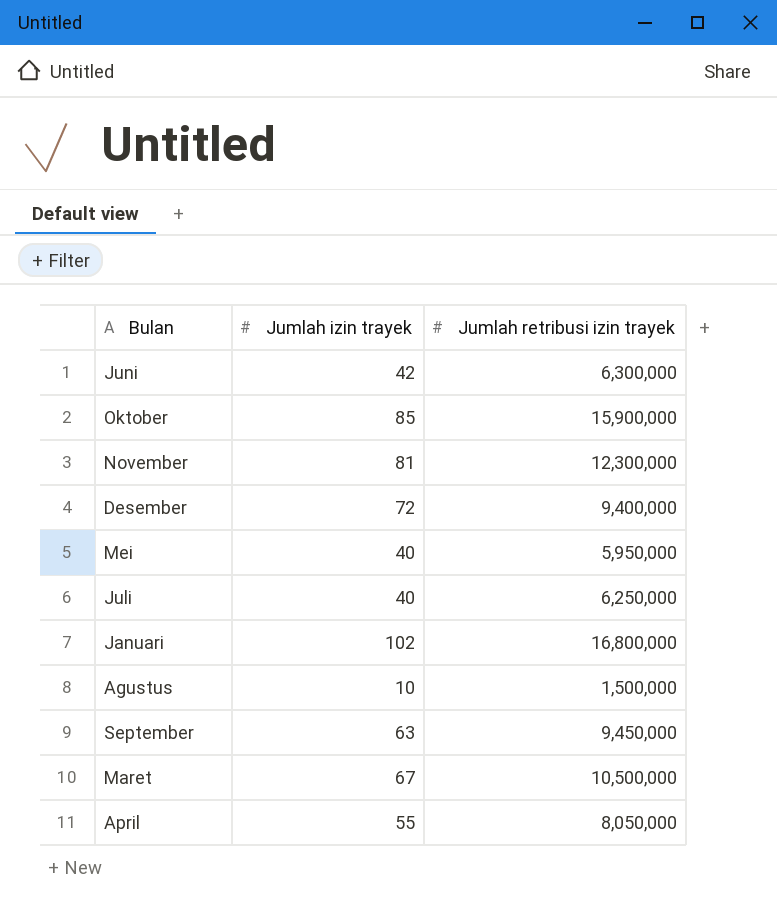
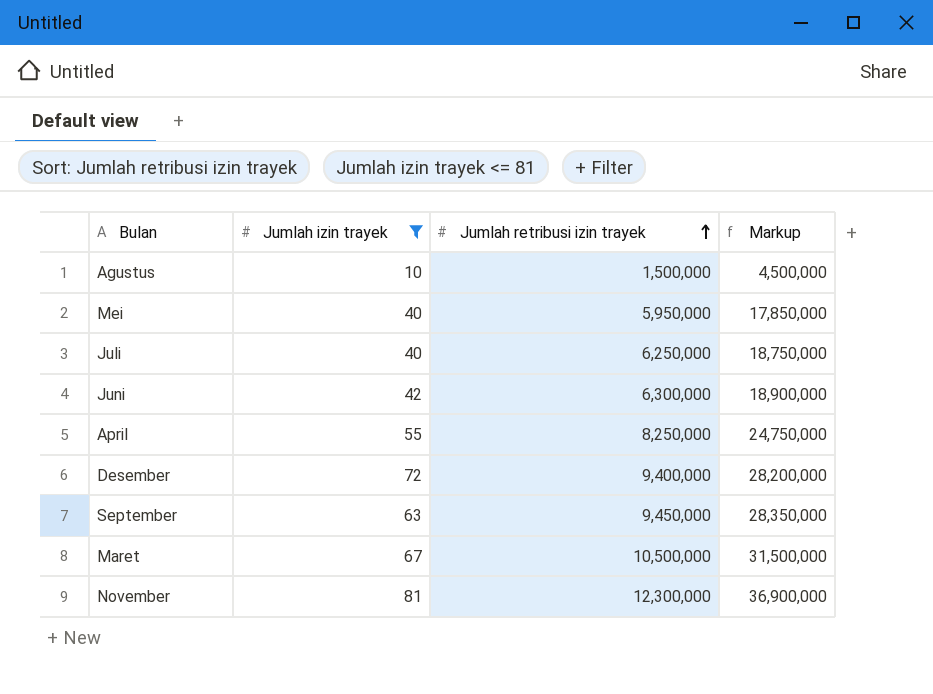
filter: none -> Jumlah izin trayek <= 81
row order: none -> Jumlah retribusi izin trayek ascending
column Markup | formula: none -> [Jumlah retribusi izin trayek] * 3
April | Jumlah retribusi izin trayek: 8,050,000 -> 8,250,000

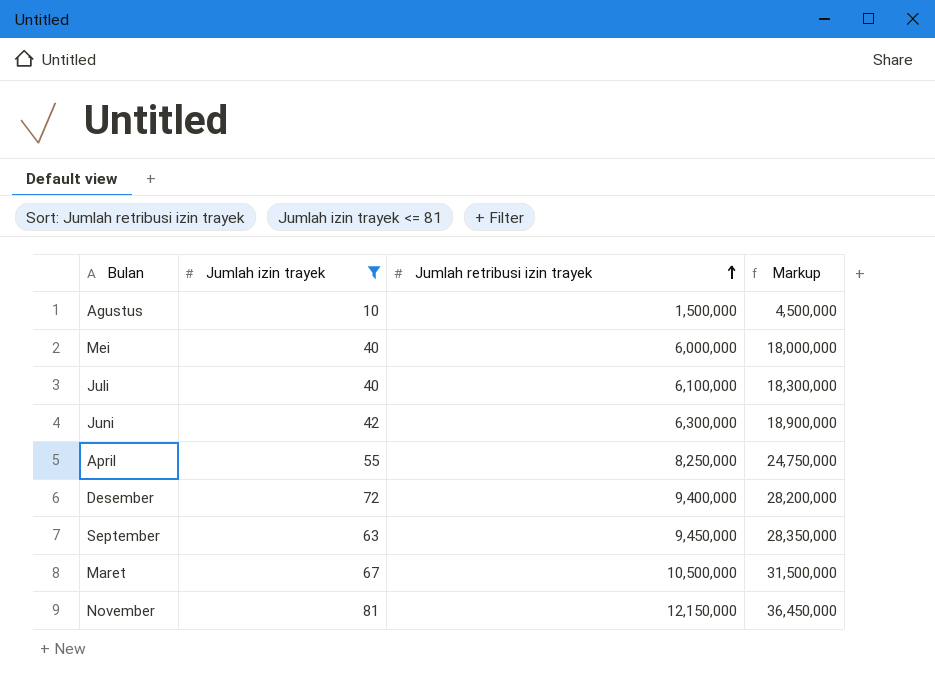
Mei | Jumlah retribusi izin trayek: 5,950,000 -> 6,000,000
Mei | Markup: 17,850,000 -> 18,000,000
Juli | Jumlah retribusi izin trayek: 6,250,000 -> 6,100,000
Juli | Markup: 18,750,000 -> 18,300,000
November | Jumlah retribusi izin trayek: 12,300,000 -> 12,150,000
November | Markup: 36,900,000 -> 36,450,000

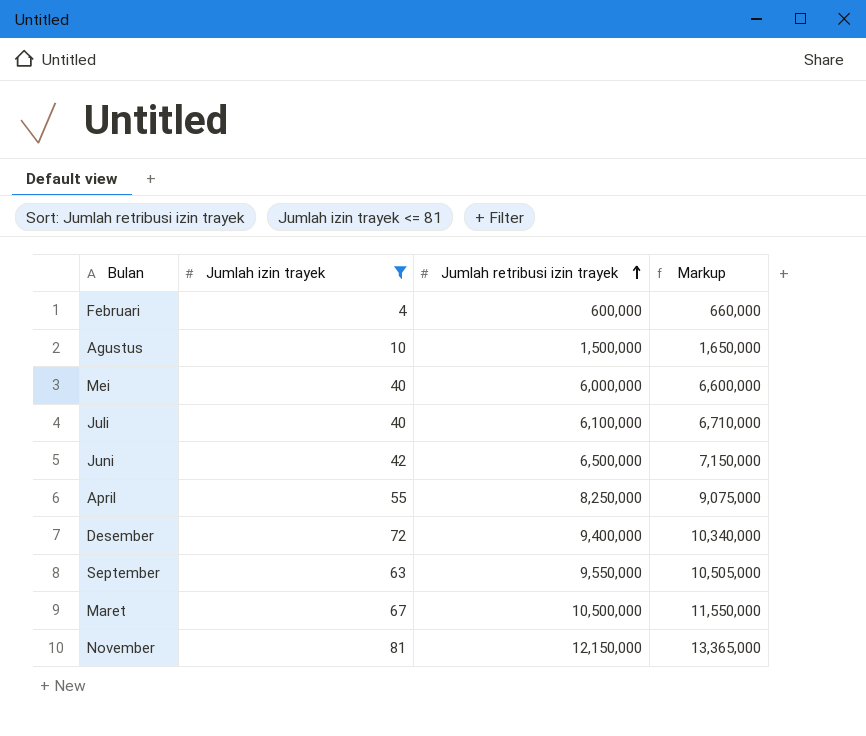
column Markup | formula: [Jumlah retribusi izin trayek] * 3 -> [Jumlah retribusi izin trayek] * 1.1
row Februari: none -> 4 | 600,000 | 660,000
Juni | Jumlah retribusi izin trayek: 6,300,000 -> 6,500,000
September | Jumlah retribusi izin trayek: 9,450,000 -> 9,550,000

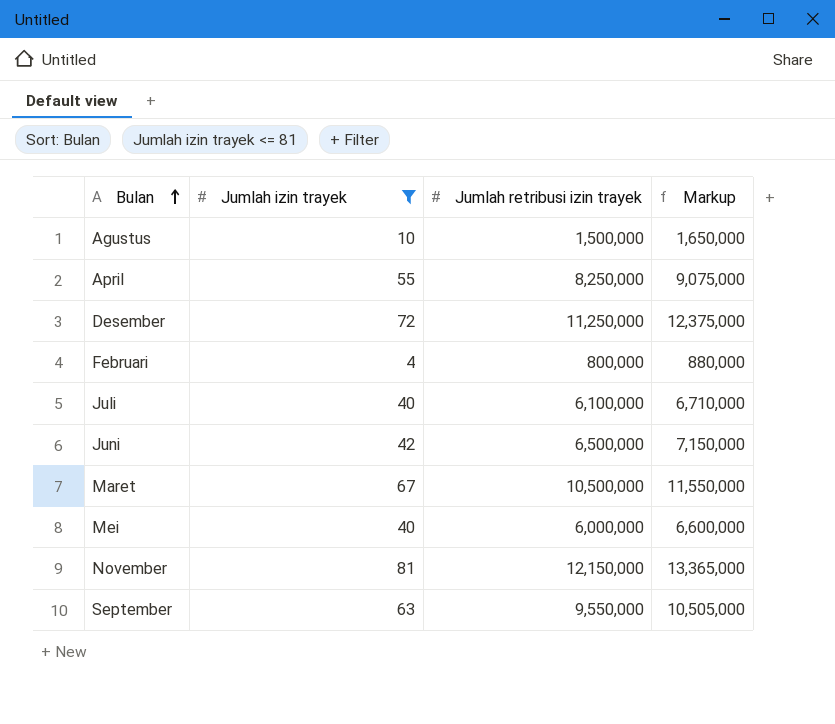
row order: Jumlah retribusi izin trayek ascending -> Bulan ascending
Desember | Jumlah retribusi izin trayek: 9,400,000 -> 11,250,000
Desember | Markup: 10,340,000 -> 12,375,000
Februari | Jumlah retribusi izin trayek: 600,000 -> 800,000
Februari | Markup: 660,000 -> 880,000

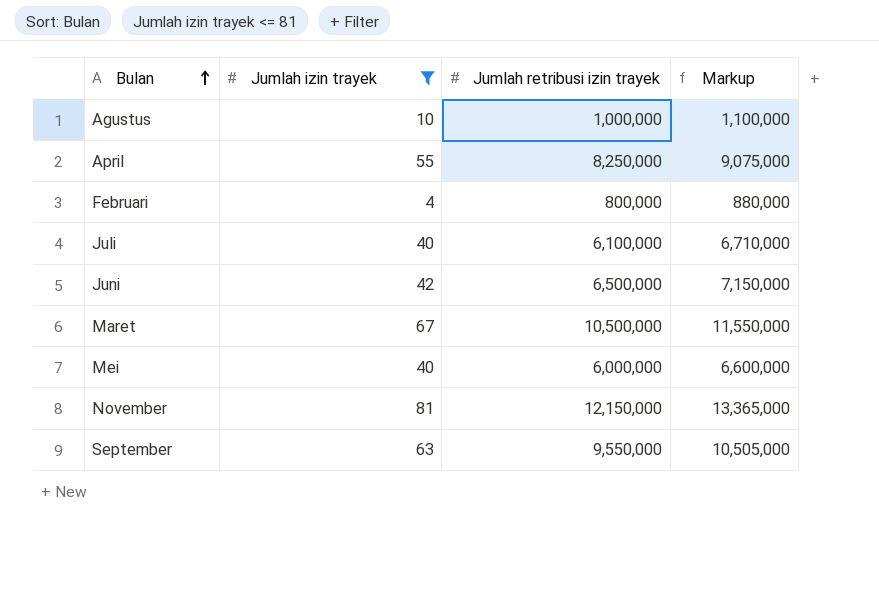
row Desember: 72 | 11,250,000 | 12,375,000 -> none
Agustus | Jumlah retribusi izin trayek: 1,500,000 -> 1,000,000
Agustus | Markup: 1,650,000 -> 1,100,000

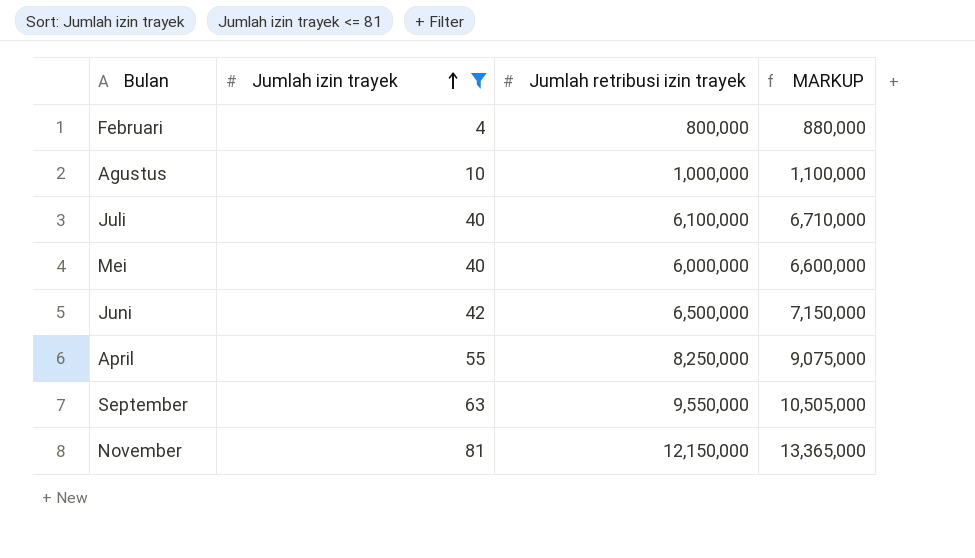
row order: Bulan ascending -> Jumlah izin trayek ascending
column name: Markup -> MARKUP
row Maret: 67 | 10,500,000 | 11,550,000 -> none

